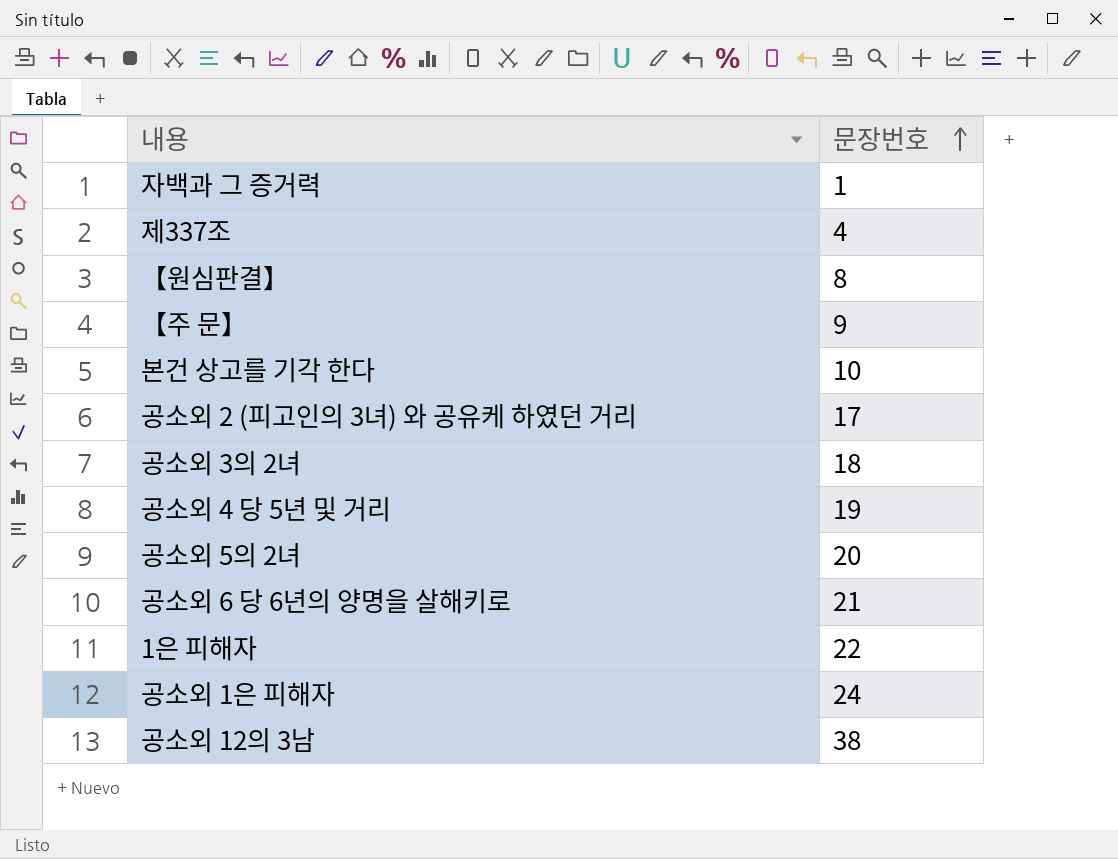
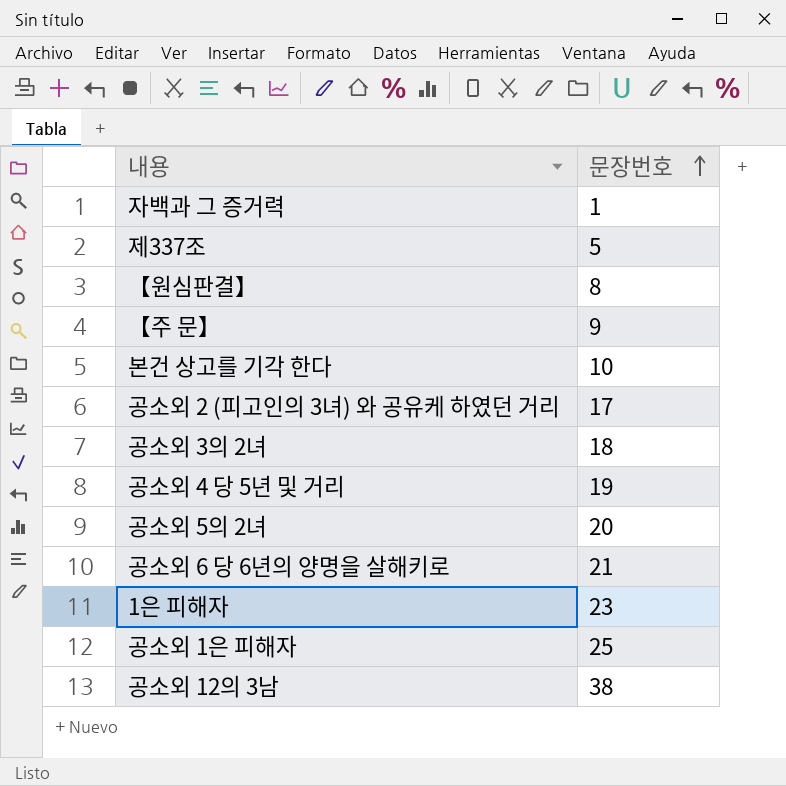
제337조 | 문장번호: 4 -> 5
1은 피해자 | 문장번호: 22 -> 23
공소외 1은 피해자 | 문장번호: 24 -> 25

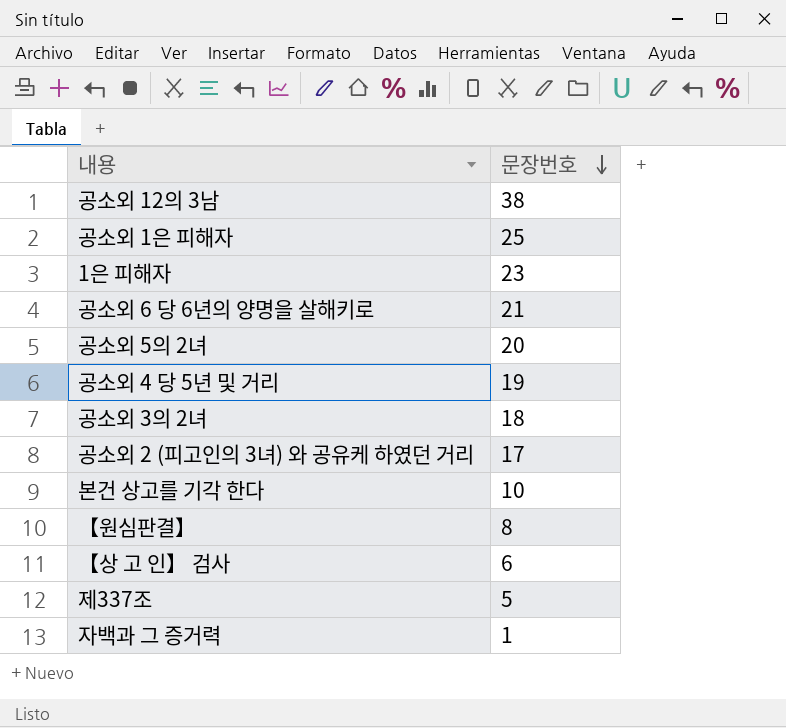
row order: 문장번호 ascending -> 문장번호 descending
row 【주 문】: 9 -> none
row 【상 고 인】 검사: none -> 6

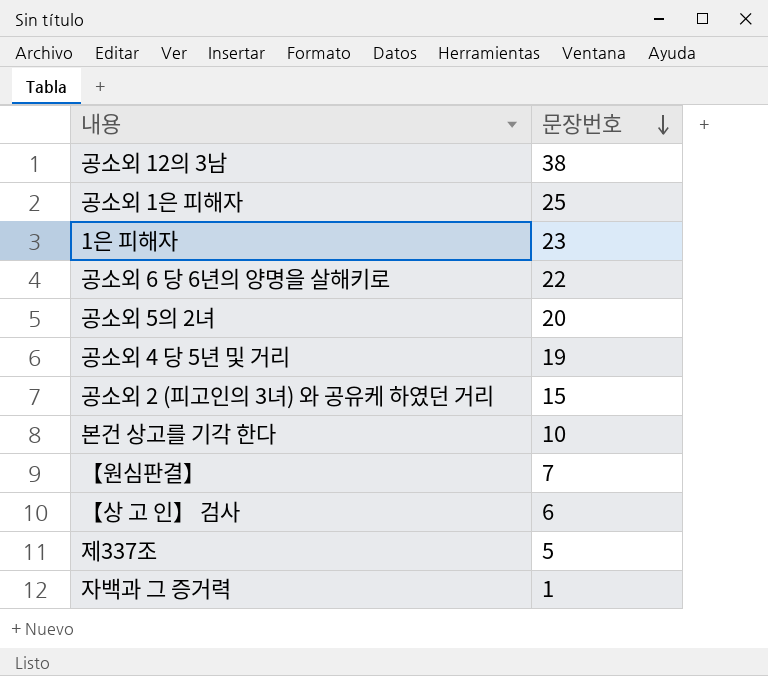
row 공소외 3의 2녀: 18 -> none
공소외 6 당 6년의 양명을 살해키로 | 문장번호: 21 -> 22
공소외 2 (피고인의 3녀) 와 공유케 하였던 거리 | 문장번호: 17 -> 15
【원심판결】 | 문장번호: 8 -> 7

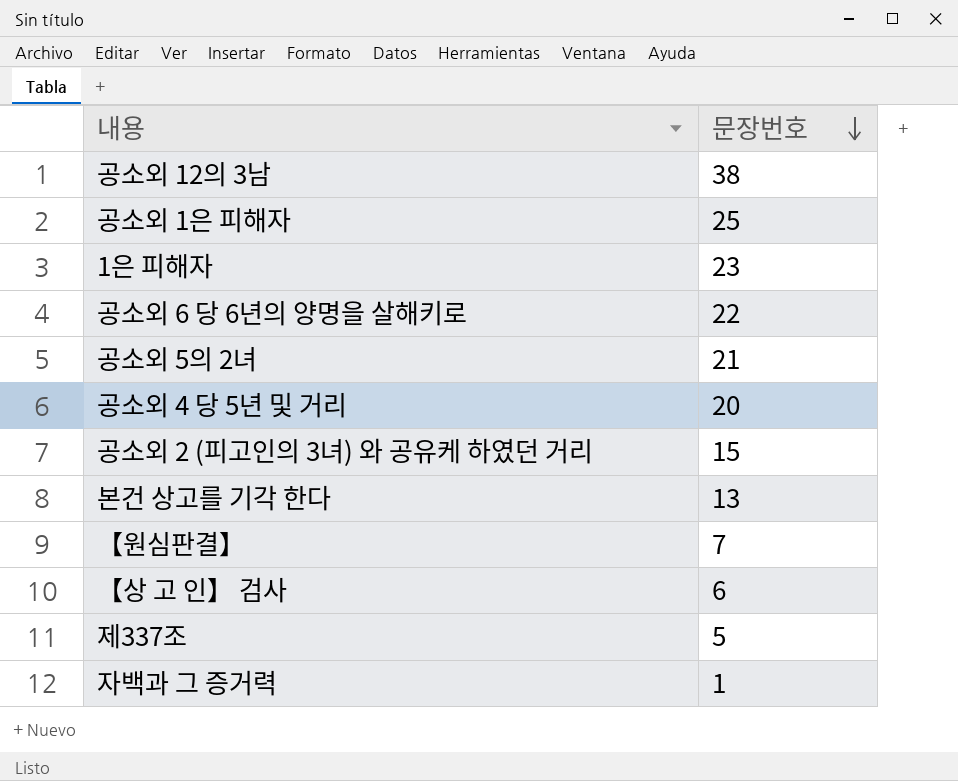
공소외 5의 2녀 | 문장번호: 20 -> 21
공소외 4 당 5년 및 거리 | 문장번호: 19 -> 20
본건 상고를 기각 한다 | 문장번호: 10 -> 13

